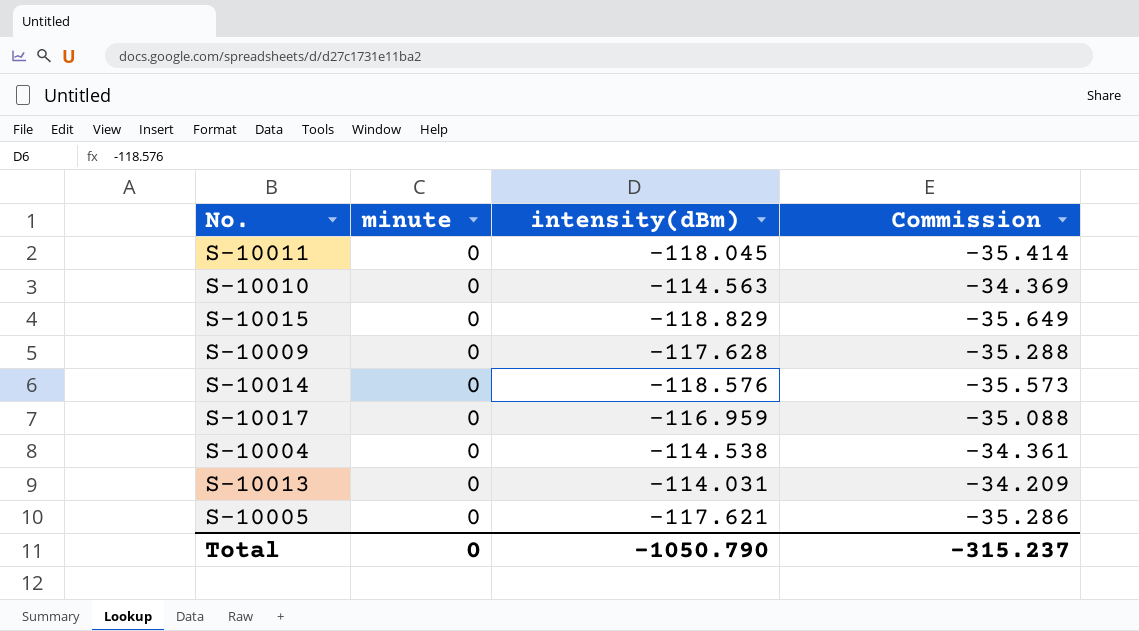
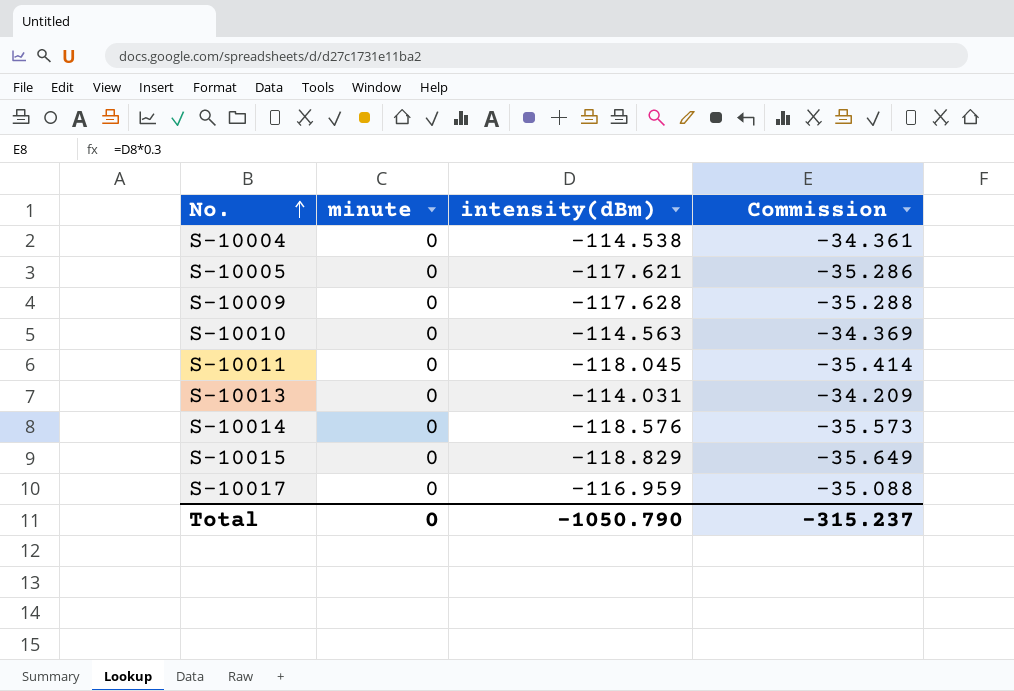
row order: none -> No. ascending

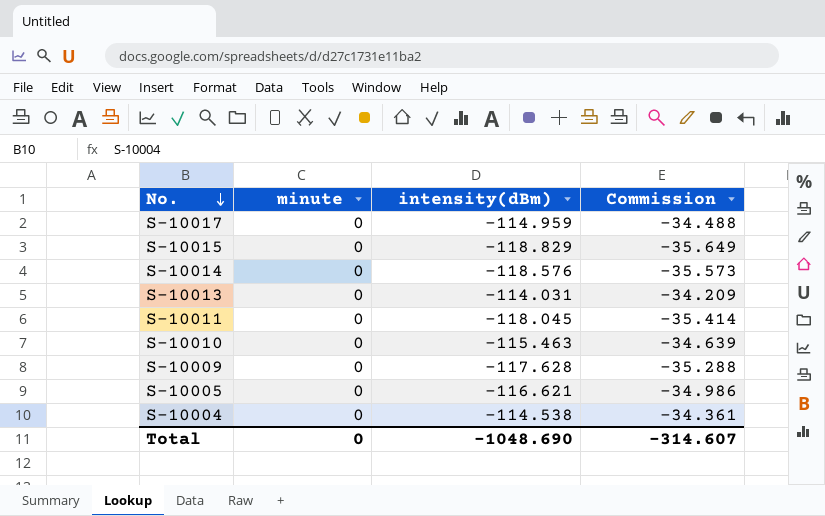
row order: No. ascending -> No. descending
S-10017 | intensity(dBm): -116.959 -> -114.959
S-10017 | Commission: -35.088 -> -34.488
S-10010 | intensity(dBm): -114.563 -> -115.463
S-10010 | Commission: -34.369 -> -34.639
S-10005 | intensity(dBm): -117.621 -> -116.621
S-10005 | Commission: -35.286 -> -34.986
Total | intensity(dBm): -1050.790 -> -1048.690
Total | Commission: -315.237 -> -314.607

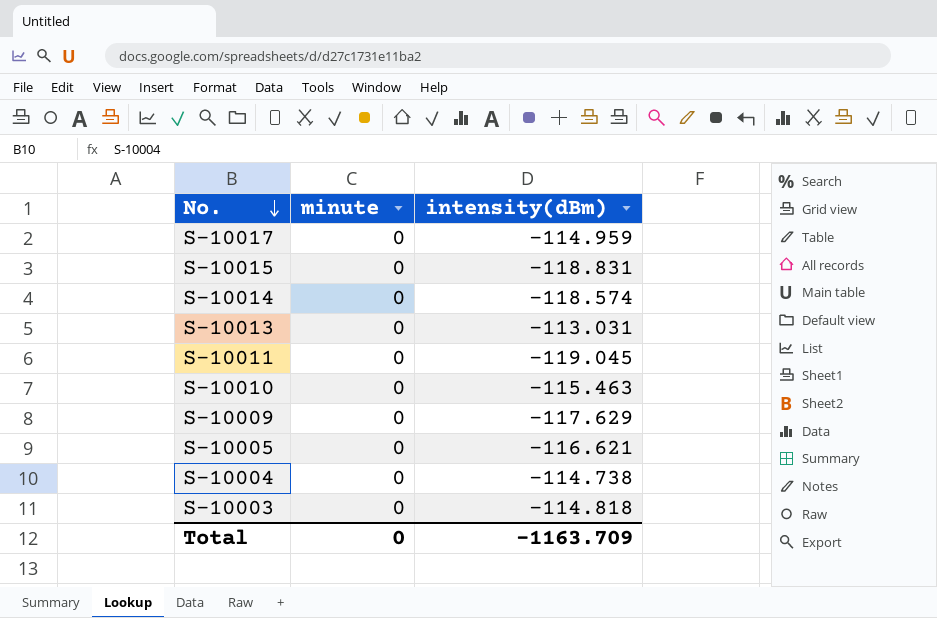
column Commission | formula: [intensity(dBm)] * 0.3 -> none
S-10015 | intensity(dBm): -118.829 -> -118.831
S-10014 | intensity(dBm): -118.576 -> -118.574
S-10013 | intensity(dBm): -114.031 -> -113.031
S-10011 | intensity(dBm): -118.045 -> -119.045
S-10009 | intensity(dBm): -117.628 -> -117.629
S-10004 | intensity(dBm): -114.538 -> -114.738
row S-10003: none -> 0 | -114.818
Total | intensity(dBm): -1048.690 -> -1163.709

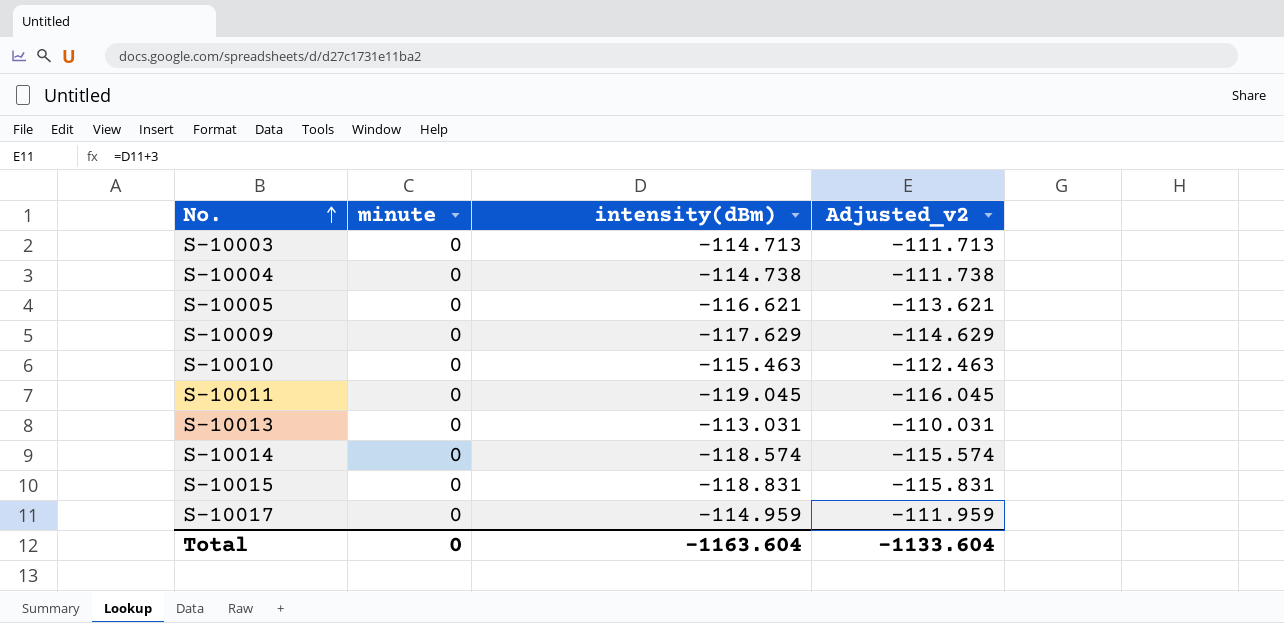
row order: No. descending -> No. ascending
column Adjusted_v2 | formula: none -> [intensity(dBm)] + 3
S-10003 | intensity(dBm): -114.818 -> -114.713
Total | intensity(dBm): -1163.709 -> -1163.604

